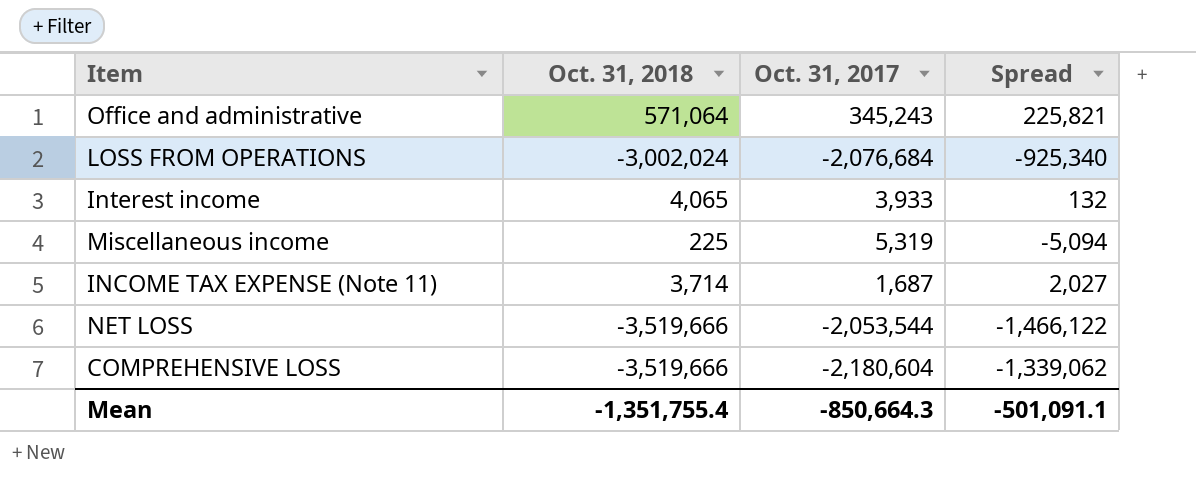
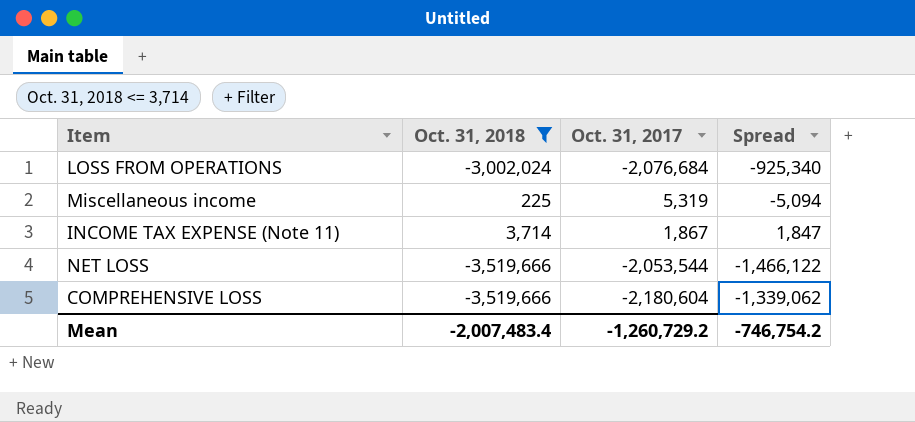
filter: none -> Oct. 31, 2018 <= 3,714
INCOME TAX EXPENSE (Note 11) | Oct. 31, 2017: 1,687 -> 1,867
INCOME TAX EXPENSE (Note 11) | Spread: 2,027 -> 1,847
Mean | Oct. 31, 2018: -1,351,755.4 -> -2,007,483.4
Mean | Oct. 31, 2017: -850,664.3 -> -1,260,729.2
Mean | Spread: -501,091.1 -> -746,754.2

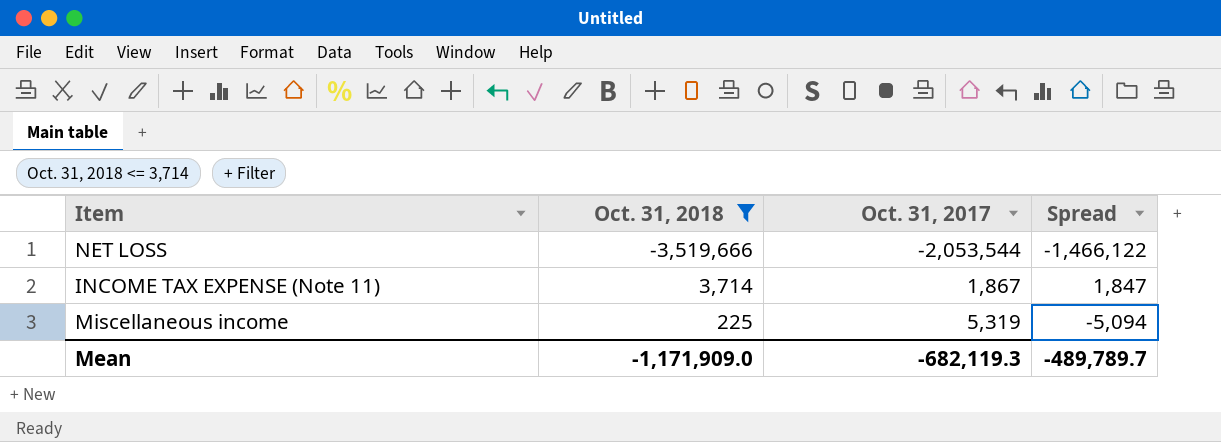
row order: none -> Oct. 31, 2017 ascending
row LOSS FROM OPERATIONS: -3,002,024 | -2,076,684 | -925,340 -> none
row COMPREHENSIVE LOSS: -3,519,666 | -2,180,604 | -1,339,062 -> none
Mean | Oct. 31, 2018: -2,007,483.4 -> -1,171,909.0
Mean | Oct. 31, 2017: -1,260,729.2 -> -682,119.3
Mean | Spread: -746,754.2 -> -489,789.7

